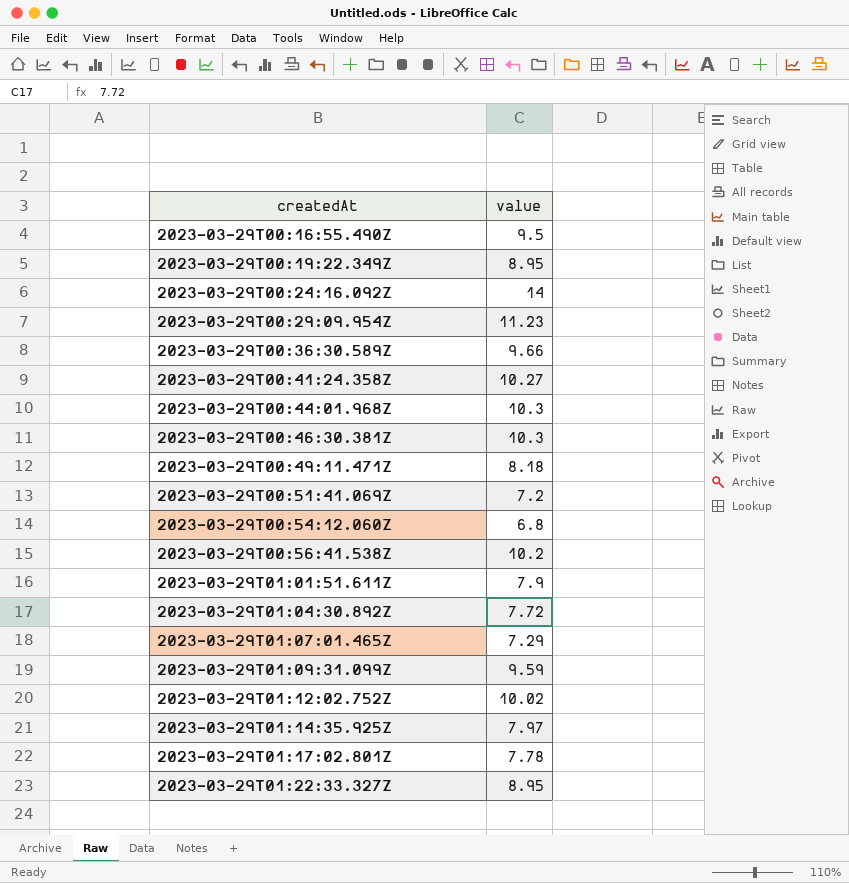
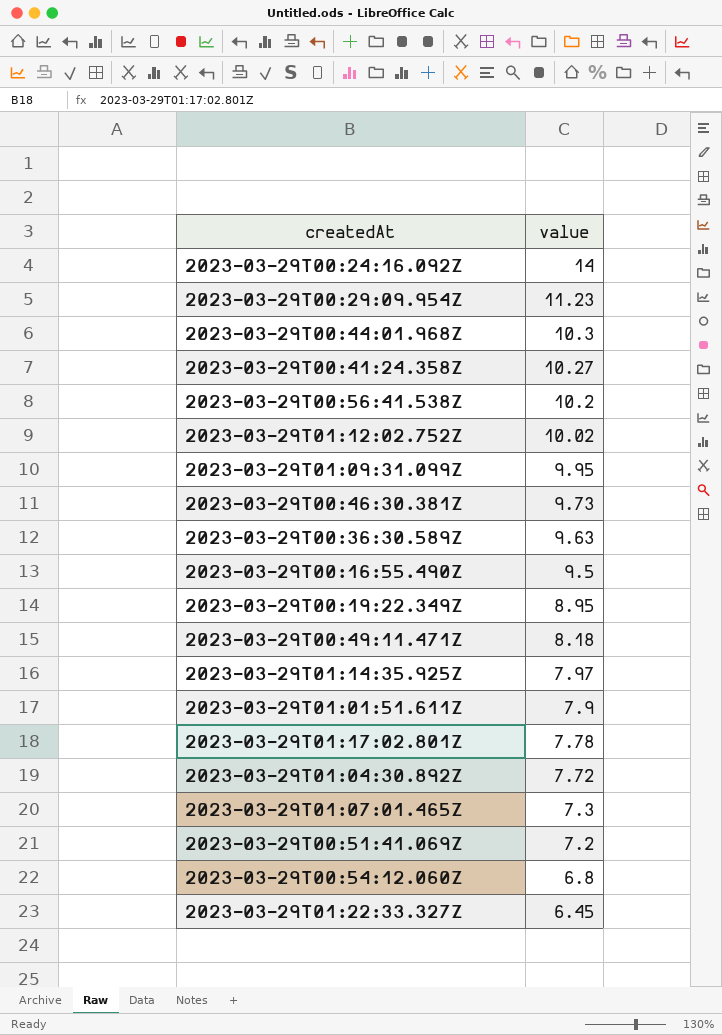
row order: createdAt ascending -> value descending
2023-03-29T01:09:31.099Z | value: 9.59 -> 9.95
2023-03-29T00:46:30.381Z | value: 10.3 -> 9.73
2023-03-29T00:36:30.589Z | value: 9.66 -> 9.63
2023-03-29T01:07:01.465Z | value: 7.29 -> 7.3
2023-03-29T01:22:33.327Z | value: 8.95 -> 6.45

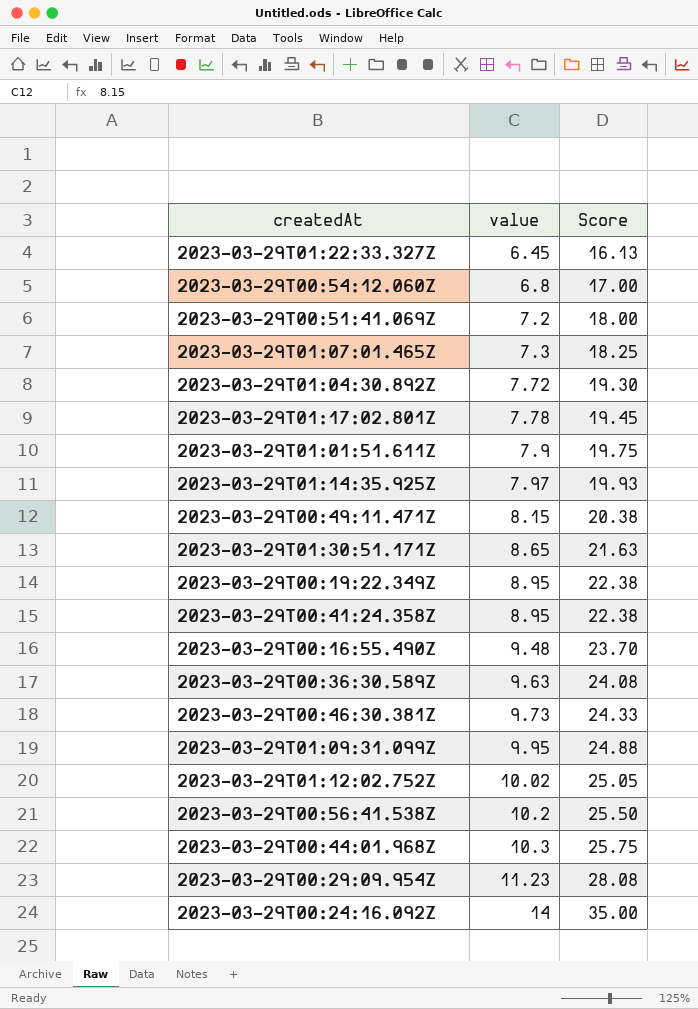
row order: value descending -> value ascending
column Score | formula: none -> [value] * 2.5
2023-03-29T00:49:11.471Z | value: 8.18 -> 8.15
row 2023-03-29T01:30:51.171Z: none -> 8.65 | 21.63
2023-03-29T00:41:24.358Z | value: 10.27 -> 8.95
2023-03-29T00:16:55.490Z | value: 9.5 -> 9.48

